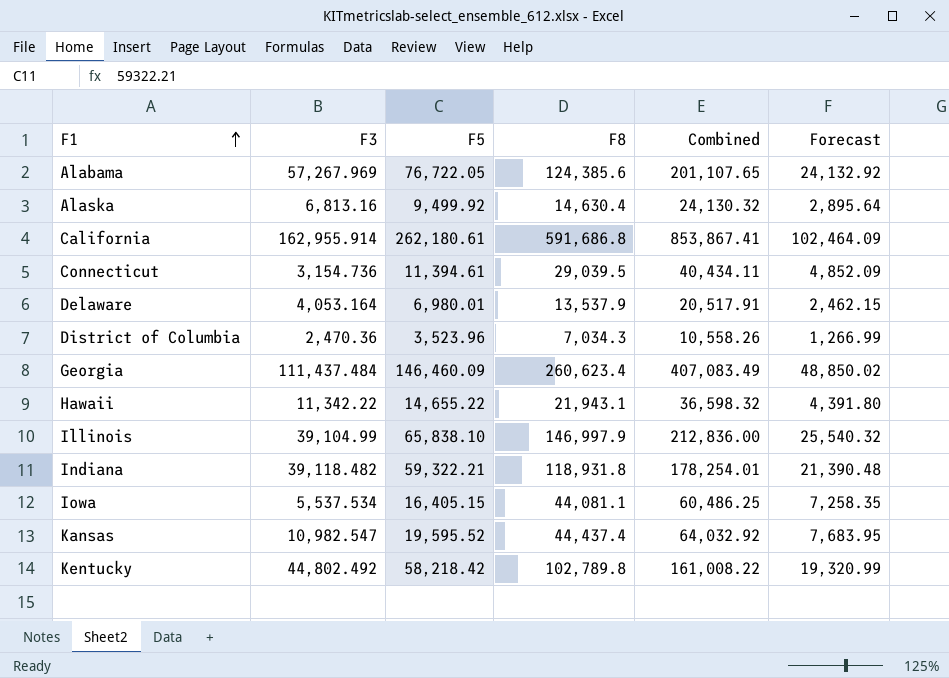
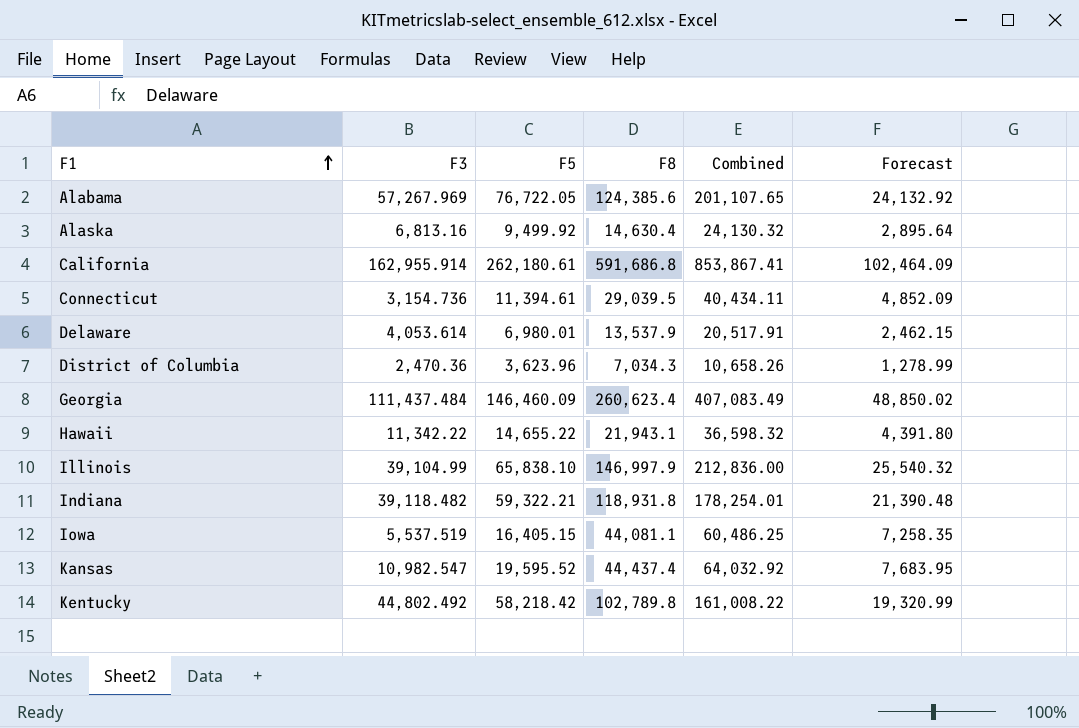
Delaware | F3: 4,053.164 -> 4,053.614
District of Columbia | F5: 3,523.96 -> 3,623.96
District of Columbia | Combined: 10,558.26 -> 10,658.26
District of Columbia | Forecast: 1,266.99 -> 1,278.99
Iowa | F3: 5,537.534 -> 5,537.519

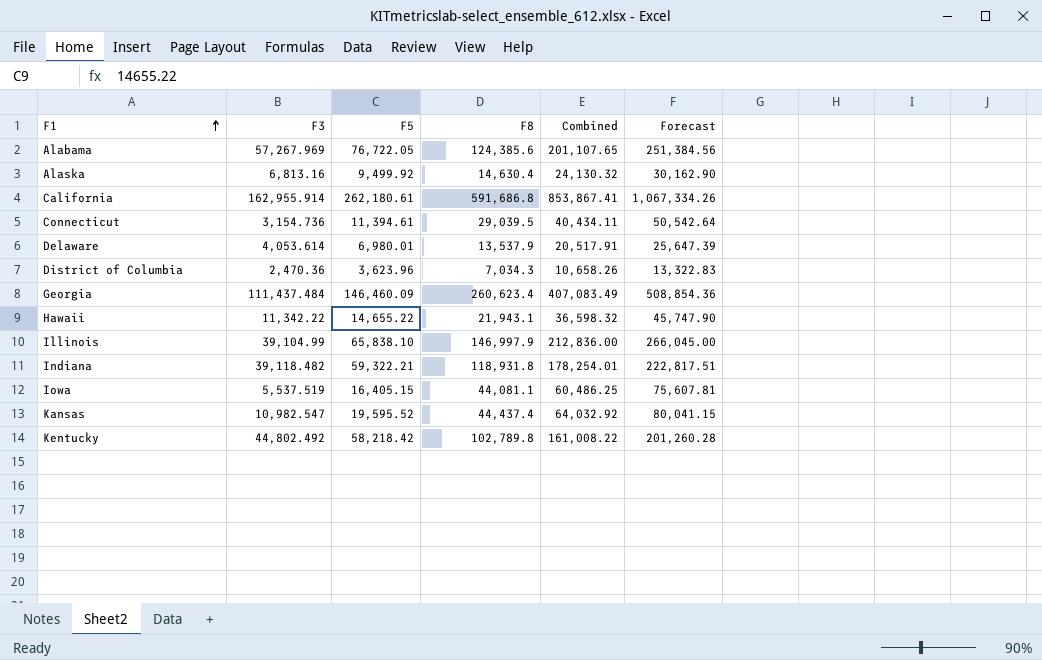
column Forecast | formula: [Combined] * 0.12 -> [Combined] * 1.25

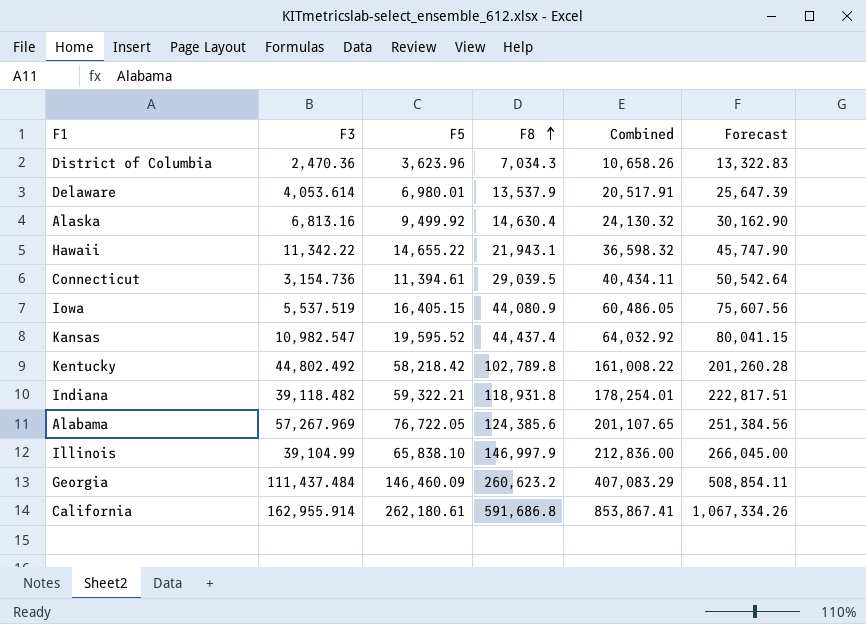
row order: F1 ascending -> F8 ascending
Iowa | F8: 44,081.1 -> 44,080.9
Iowa | Combined: 60,486.25 -> 60,486.05
Iowa | Forecast: 75,607.81 -> 75,607.56
Georgia | F8: 260,623.4 -> 260,623.2
Georgia | Combined: 407,083.49 -> 407,083.29
Georgia | Forecast: 508,854.36 -> 508,854.11

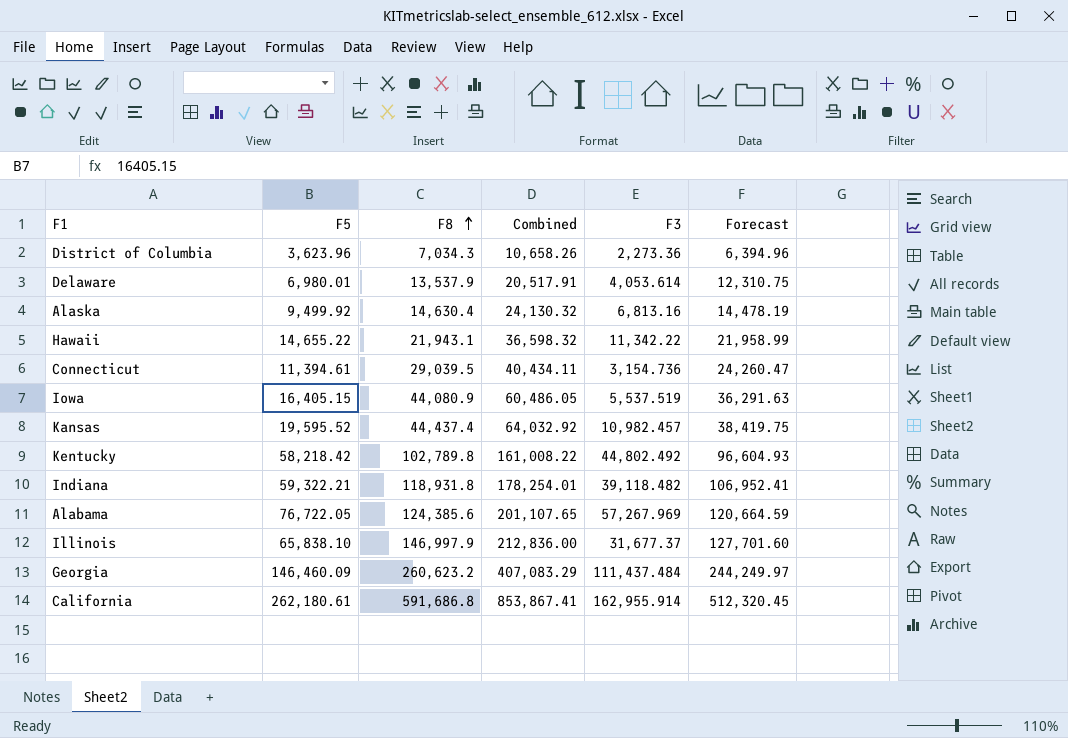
column F3 | position: 2 -> 5
column Forecast | formula: [Combined] * 1.25 -> [Combined] * 0.6
District of Columbia | F3: 2,470.36 -> 2,273.36
Kansas | F3: 10,982.547 -> 10,982.457
Illinois | F3: 39,104.99 -> 31,677.37

